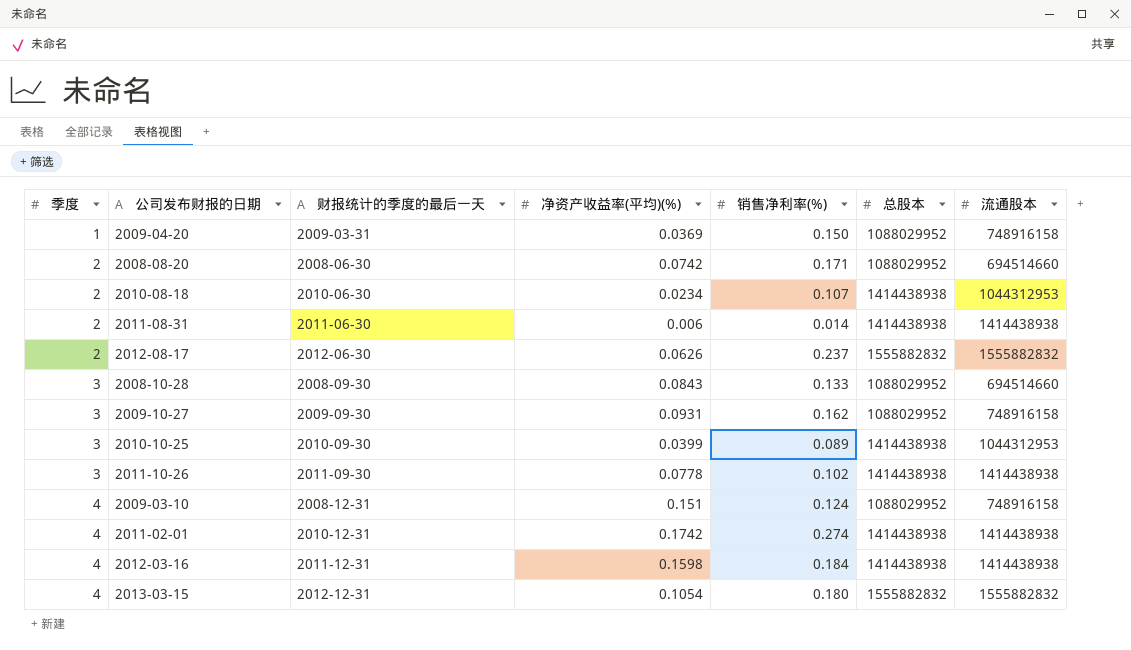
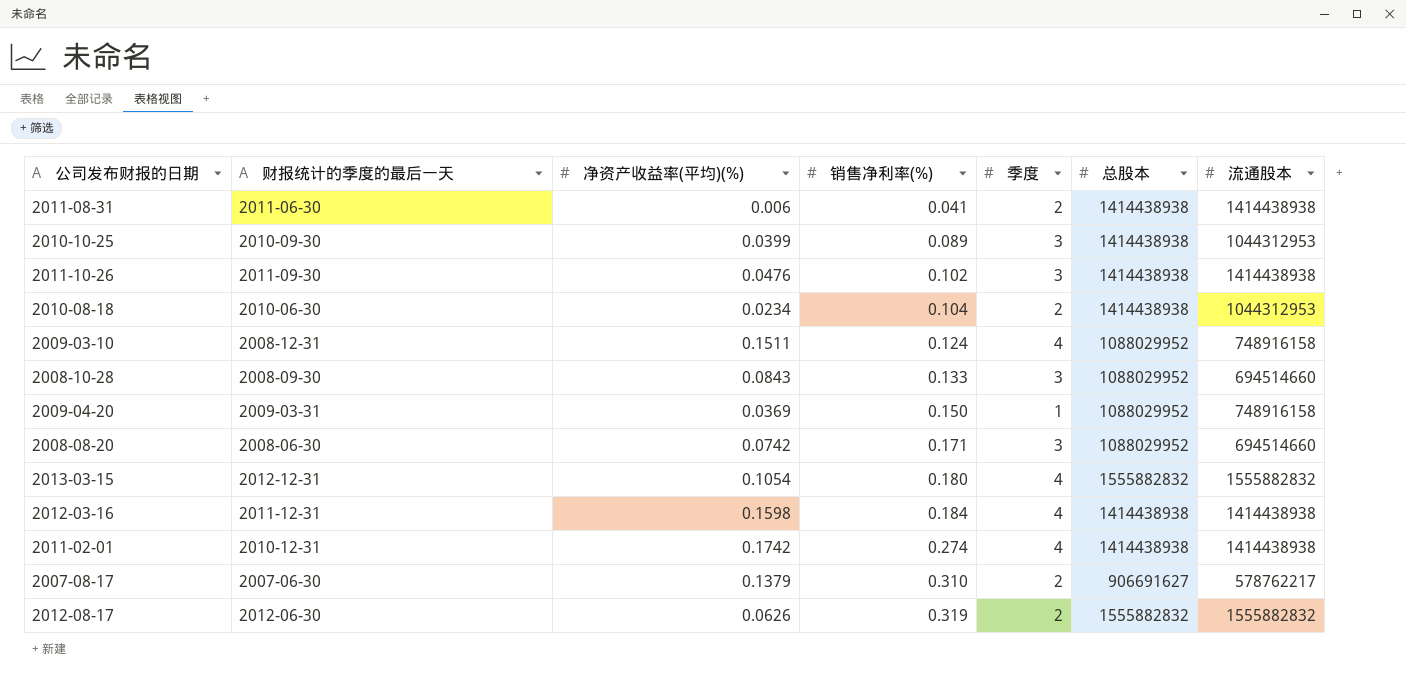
row order: 季度 ascending -> 销售净利率(%) ascending
column 季度 | position: 1 -> 5
row 2009-10-27: 3 | 2009-09-30 | 0.0931 | 0.162 | 1088029952 | 748916158 -> none
2011-08-31 | 销售净利率(%): 0.014 -> 0.041
2011-10-26 | 净资产收益率(平均)(%): 0.0778 -> 0.0476
2010-08-18 | 销售净利率(%): 0.107 -> 0.104
2009-03-10 | 净资产收益率(平均)(%): 0.151 -> 0.1511
2008-08-20 | 季度: 2 -> 3
row 2007-08-17: none -> 2007-06-30 | 0.1379 | 0.310 | 2 | 906691627 | 578762217
2012-08-17 | 销售净利率(%): 0.237 -> 0.319

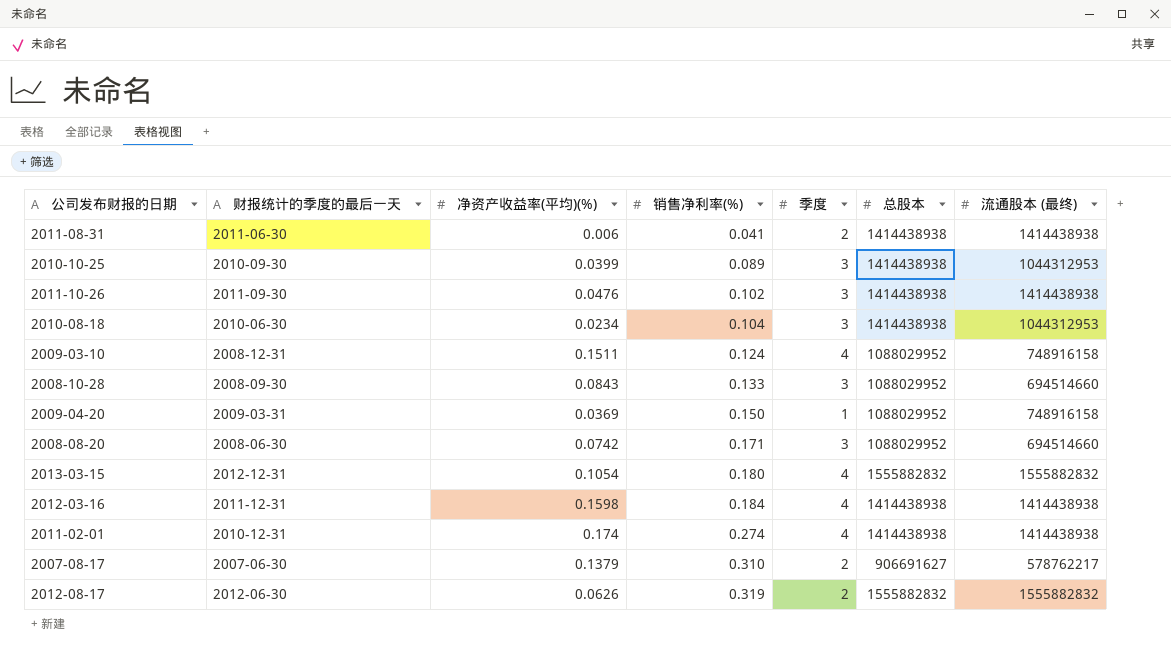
column name: 流通股本 -> 流通股本 (最终)
2010-08-18 | 季度: 2 -> 3
2011-02-01 | 净资产收益率(平均)(%): 0.1742 -> 0.174

